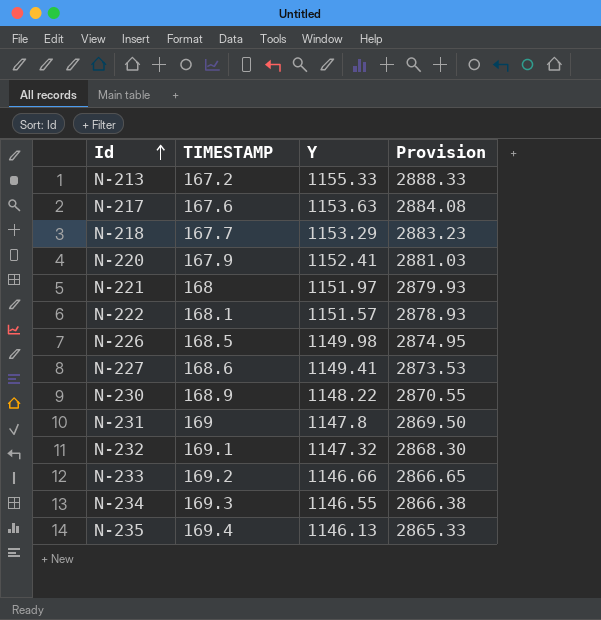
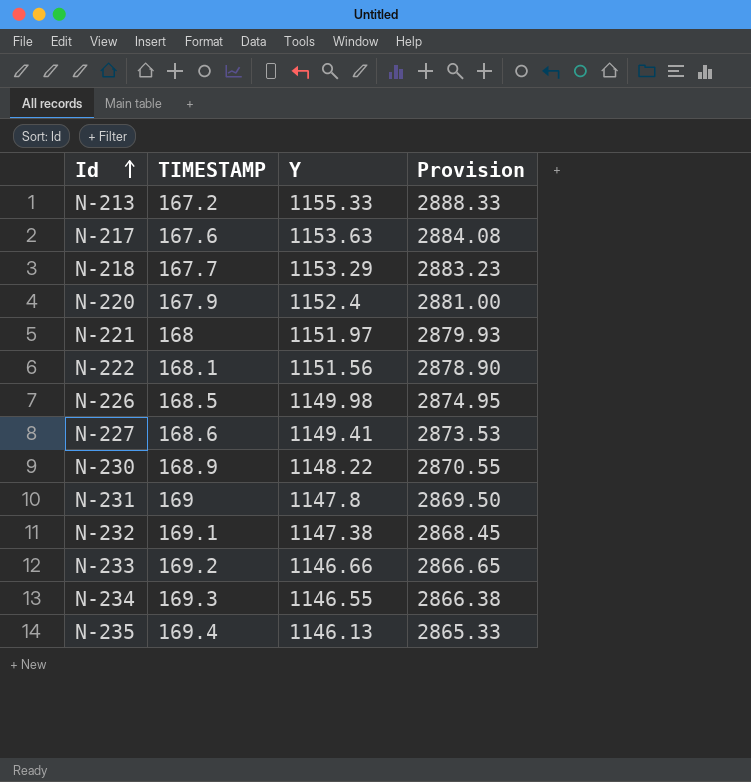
N-220 | Y: 1152.41 -> 1152.4
N-220 | Provision: 2881.03 -> 2881.00
N-222 | Y: 1151.57 -> 1151.56
N-222 | Provision: 2878.93 -> 2878.90
N-232 | Y: 1147.32 -> 1147.38
N-232 | Provision: 2868.30 -> 2868.45

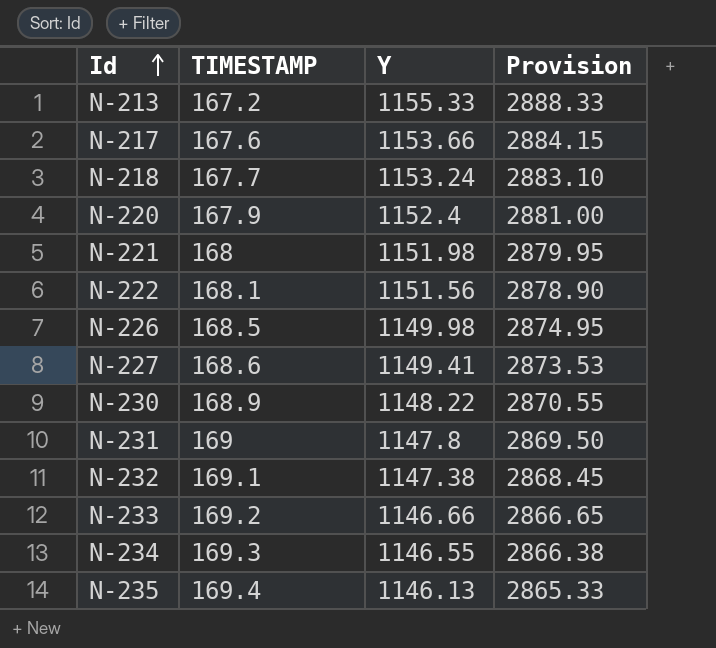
N-217 | Y: 1153.63 -> 1153.66
N-217 | Provision: 2884.08 -> 2884.15
N-218 | Y: 1153.29 -> 1153.24
N-218 | Provision: 2883.23 -> 2883.10
N-221 | Y: 1151.97 -> 1151.98
N-221 | Provision: 2879.93 -> 2879.95

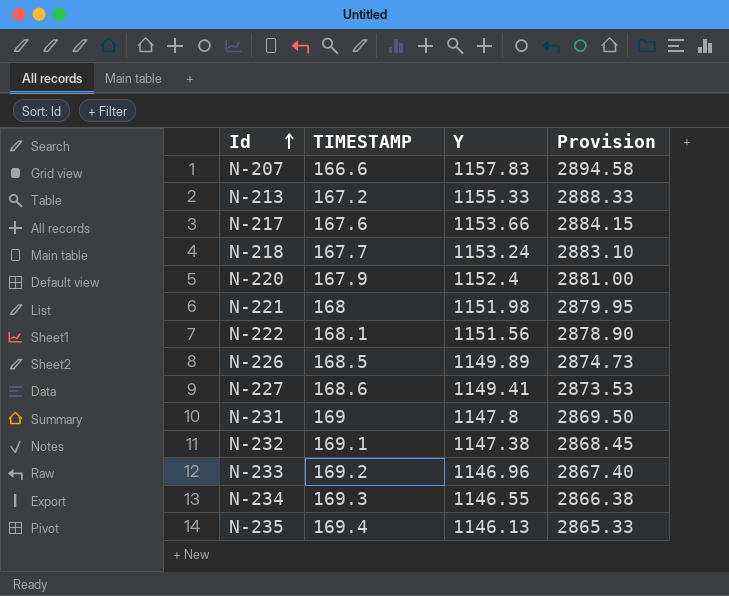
row N-230: 168.9 | 1148.22 | 2870.55 -> none
row N-207: none -> 166.6 | 1157.83 | 2894.58
N-226 | Y: 1149.98 -> 1149.89
N-226 | Provision: 2874.95 -> 2874.73
N-233 | Y: 1146.66 -> 1146.96
N-233 | Provision: 2866.65 -> 2867.40

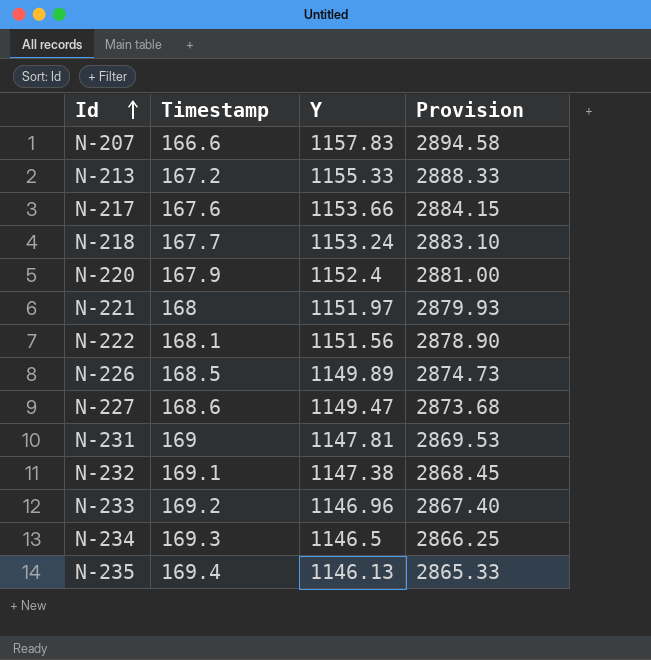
column name: TIMESTAMP -> Timestamp
N-221 | Y: 1151.98 -> 1151.97
N-221 | Provision: 2879.95 -> 2879.93
N-227 | Y: 1149.41 -> 1149.47
N-227 | Provision: 2873.53 -> 2873.68
N-231 | Y: 1147.8 -> 1147.81
N-231 | Provision: 2869.50 -> 2869.53
N-234 | Y: 1146.55 -> 1146.5
N-234 | Provision: 2866.38 -> 2866.25

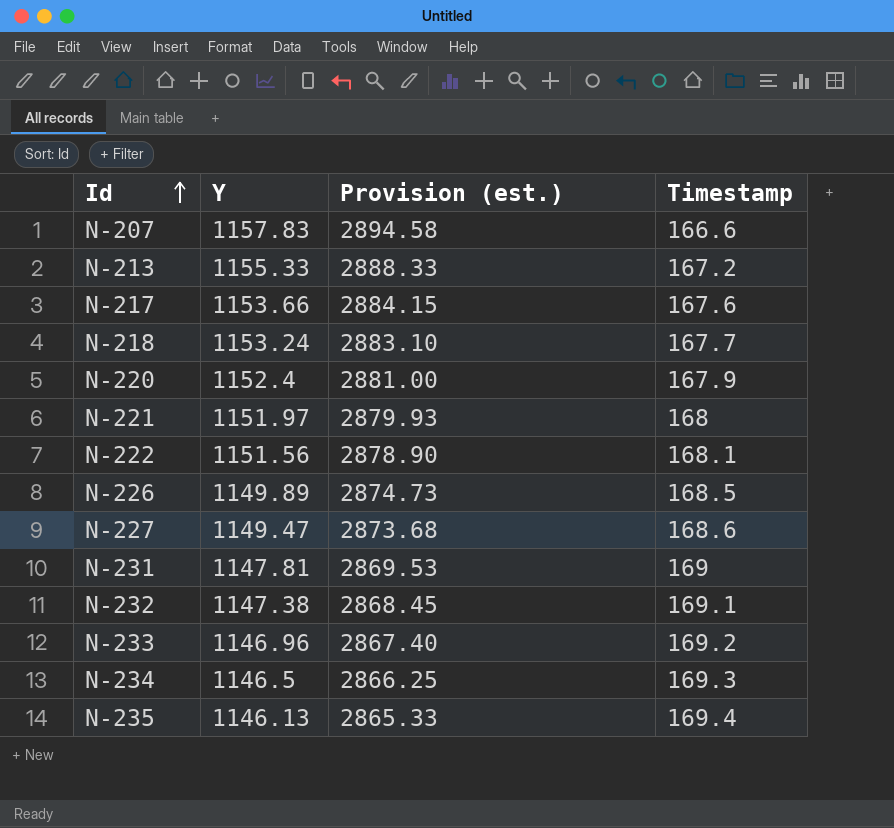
column name: Provision -> Provision (est.)
column Timestamp | position: 2 -> 4

